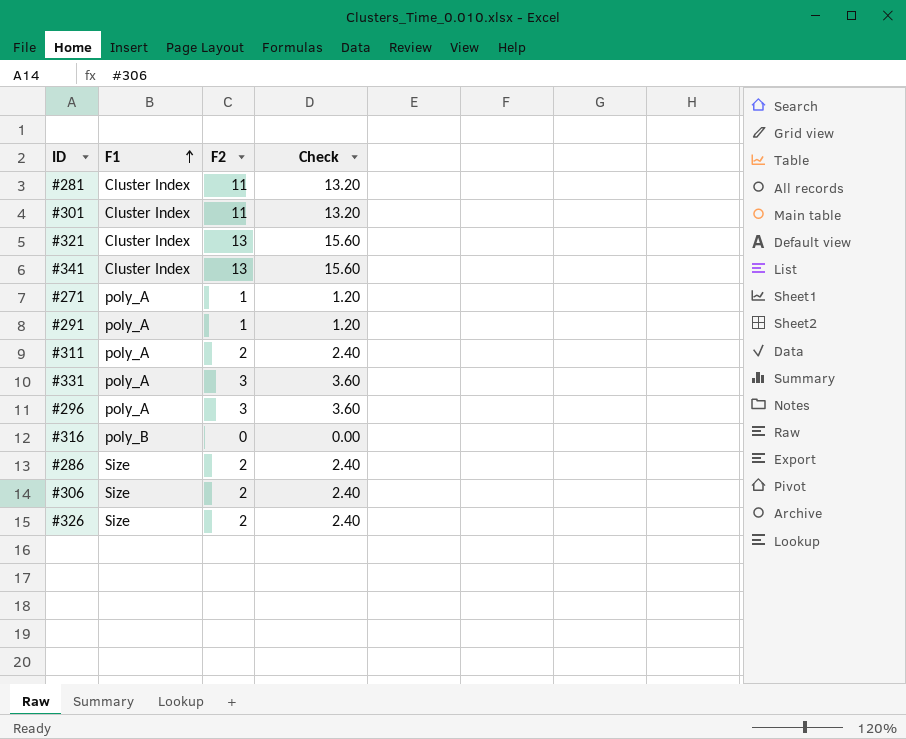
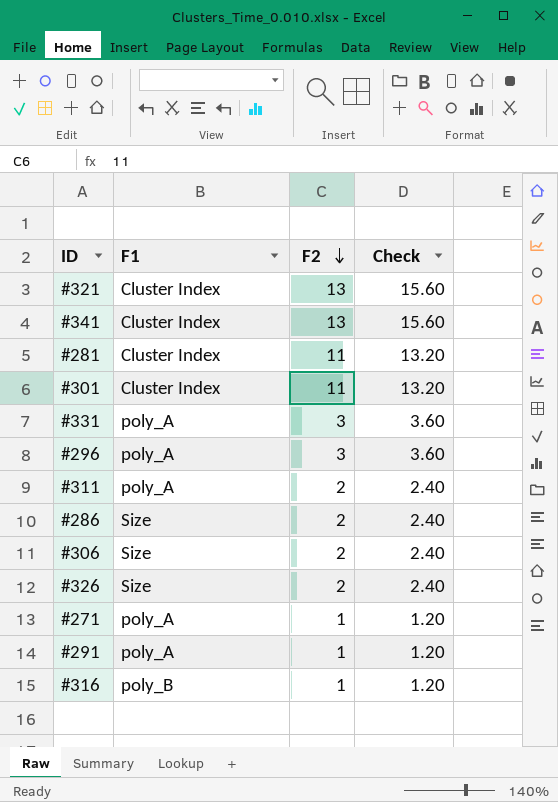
row order: F1 ascending -> F2 descending
#316 | F2: 0 -> 1
#316 | Check: 0.00 -> 1.20

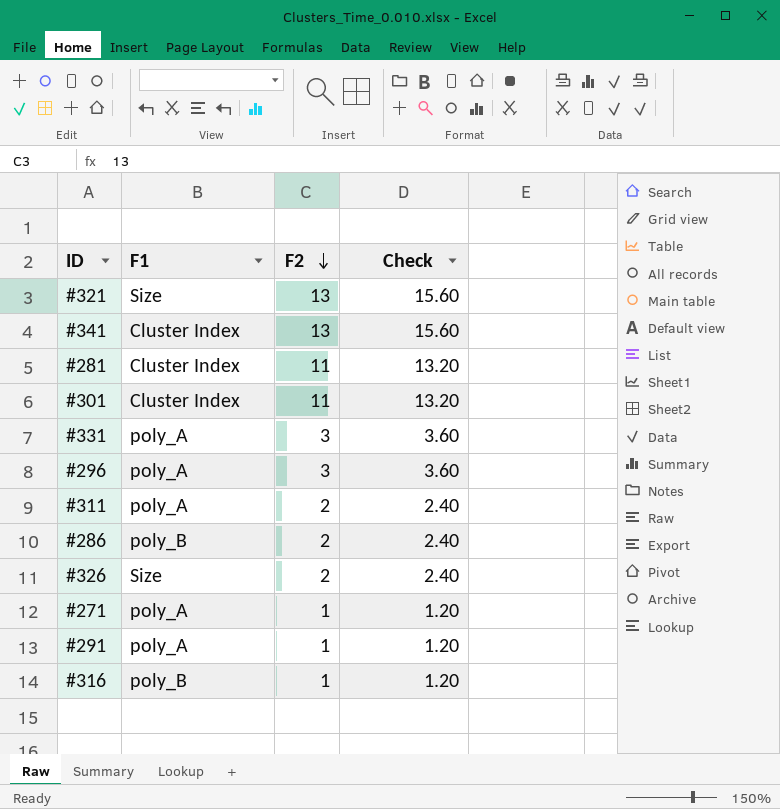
row #306: Size | 2 | 2.40 -> none
#321 | F1: Cluster Index -> Size
#286 | F1: Size -> poly_B

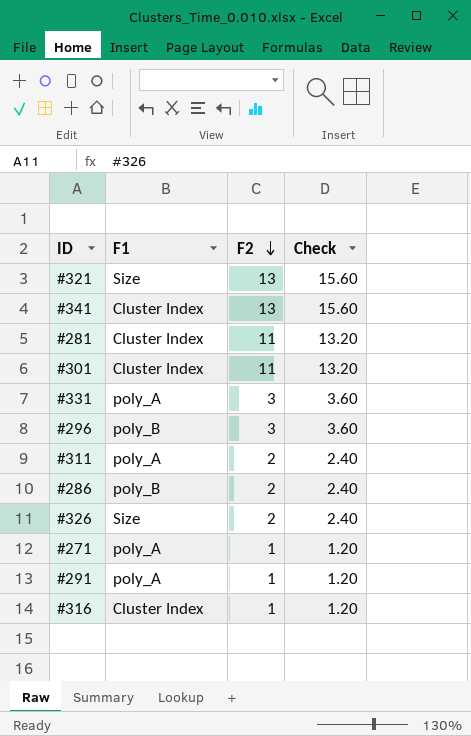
#296 | F1: poly_A -> poly_B
#316 | F1: poly_B -> Cluster Index

